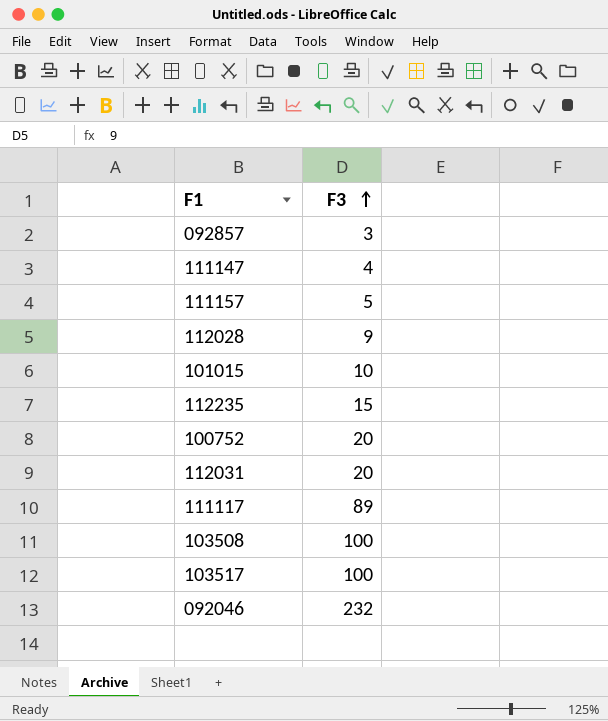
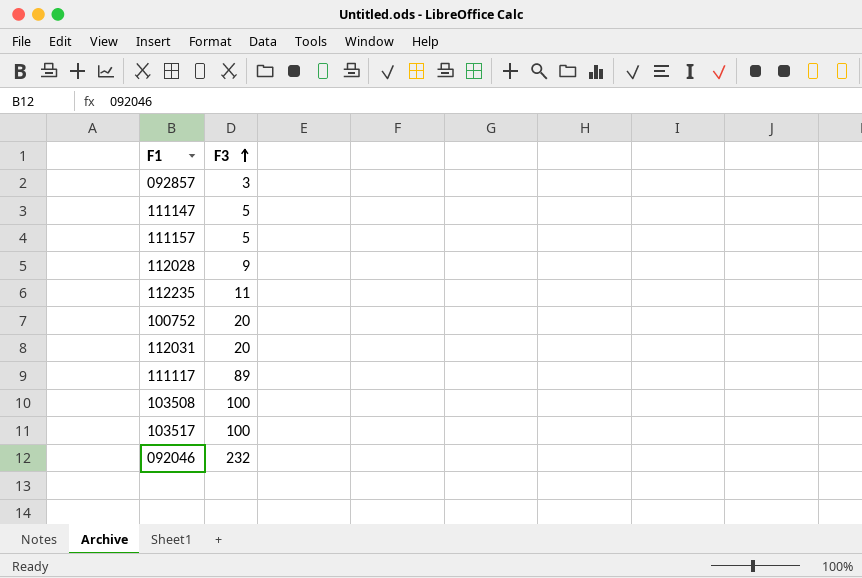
row 101015: 10 -> none
111147 | F3: 4 -> 5
112235 | F3: 15 -> 11

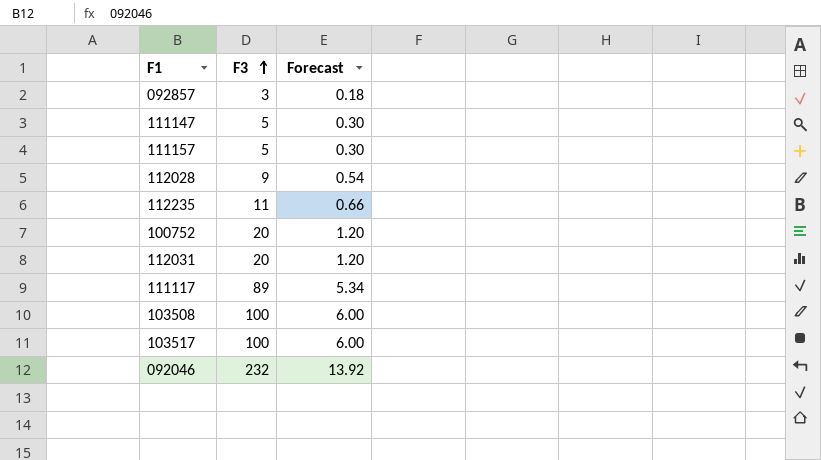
column Forecast | formula: none -> [F3] * 0.06

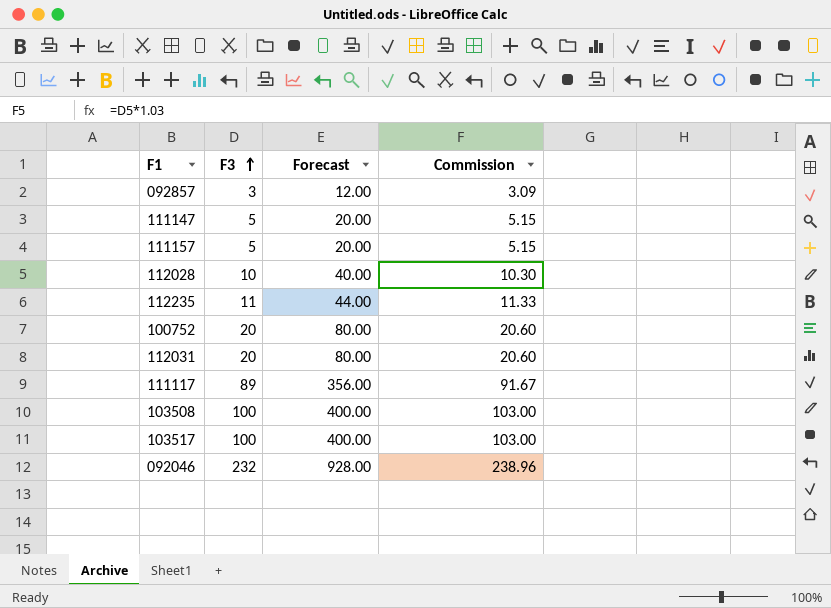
column Forecast | formula: [F3] * 0.06 -> [F3] * 4
column Commission | formula: none -> [F3] * 1.03
112028 | F3: 9 -> 10

